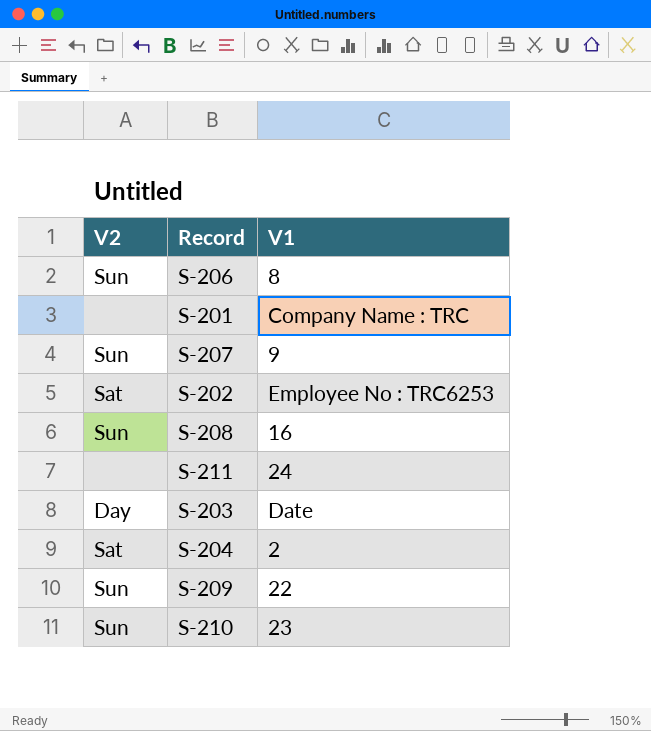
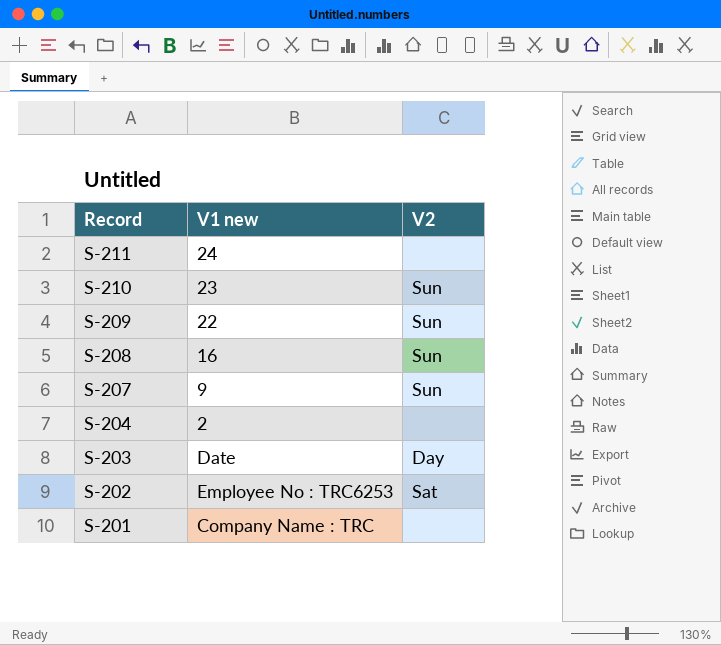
row order: none -> Record descending
column name: V1 -> V1 new
column V2 | position: 1 -> 3
row S-206: Sun | 8 -> none
S-204 | V2: Sat -> none

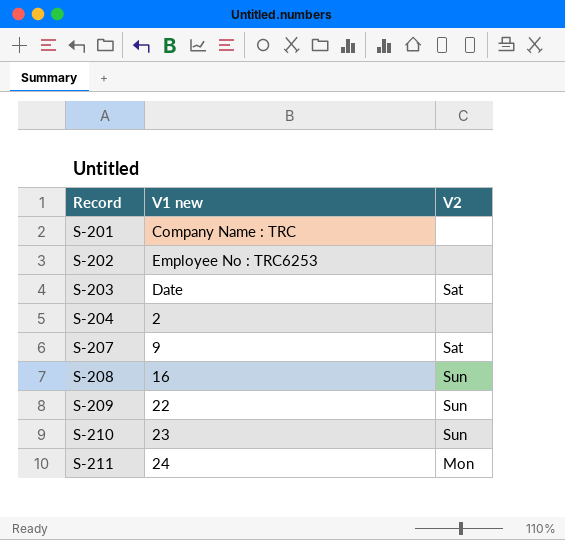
row order: Record descending -> Record ascending
S-202 | V2: Sat -> none
S-203 | V2: Day -> Sat
S-207 | V2: Sun -> Sat
S-211 | V2: none -> Mon

